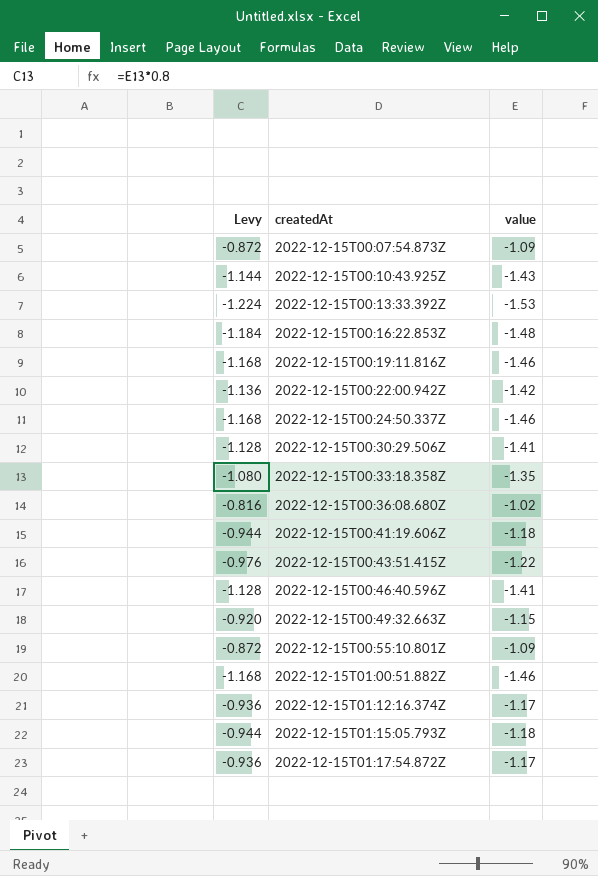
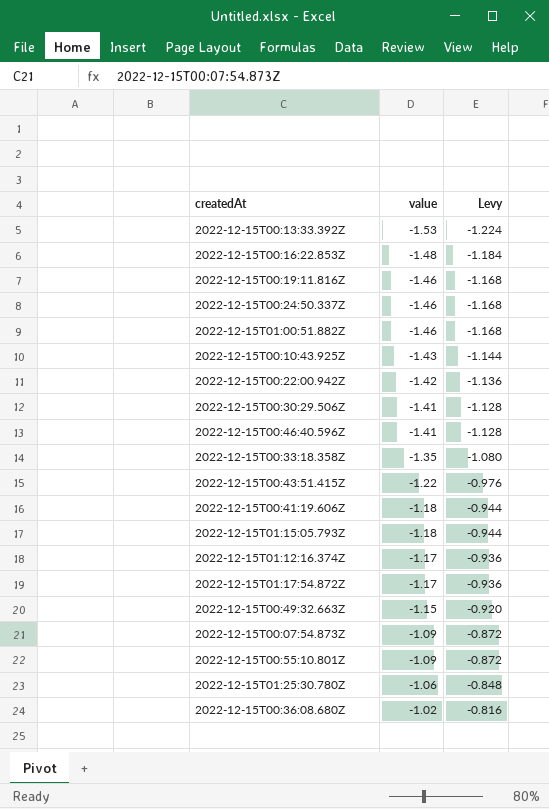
row order: createdAt ascending -> value ascending
column Levy | position: 1 -> 3
row 2022-12-15T01:25:30.780Z: none -> -1.06 | -0.848

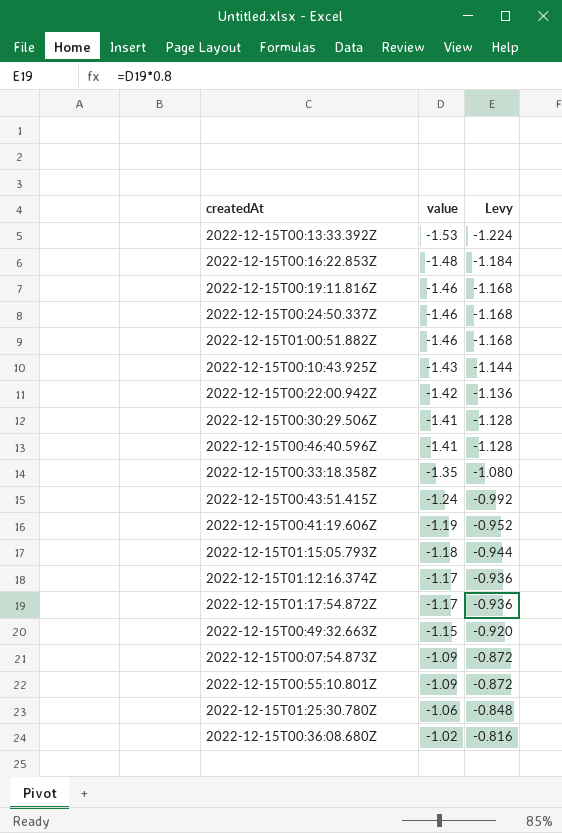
2022-12-15T00:43:51.415Z | value: -1.22 -> -1.24
2022-12-15T00:43:51.415Z | Levy: -0.976 -> -0.992
2022-12-15T00:41:19.606Z | value: -1.18 -> -1.19
2022-12-15T00:41:19.606Z | Levy: -0.944 -> -0.952

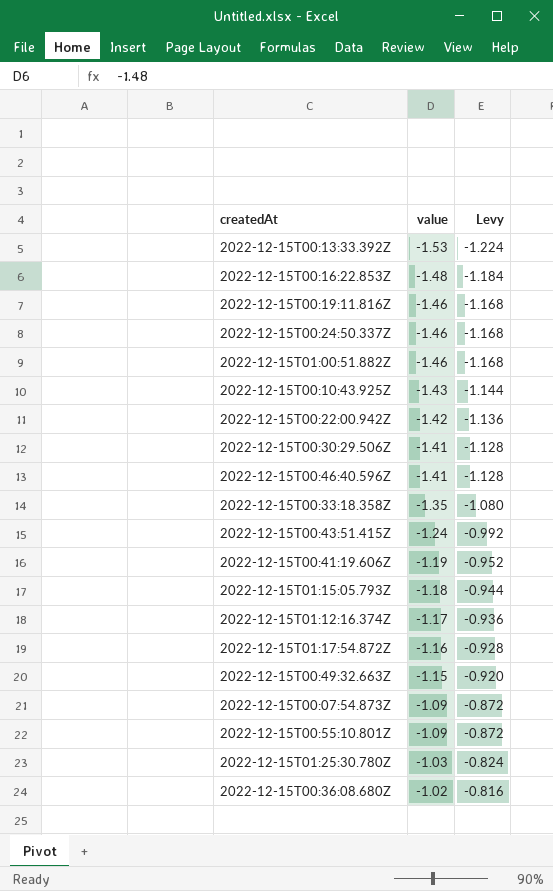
2022-12-15T01:17:54.872Z | value: -1.17 -> -1.16
2022-12-15T01:17:54.872Z | Levy: -0.936 -> -0.928
2022-12-15T01:25:30.780Z | value: -1.06 -> -1.03
2022-12-15T01:25:30.780Z | Levy: -0.848 -> -0.824

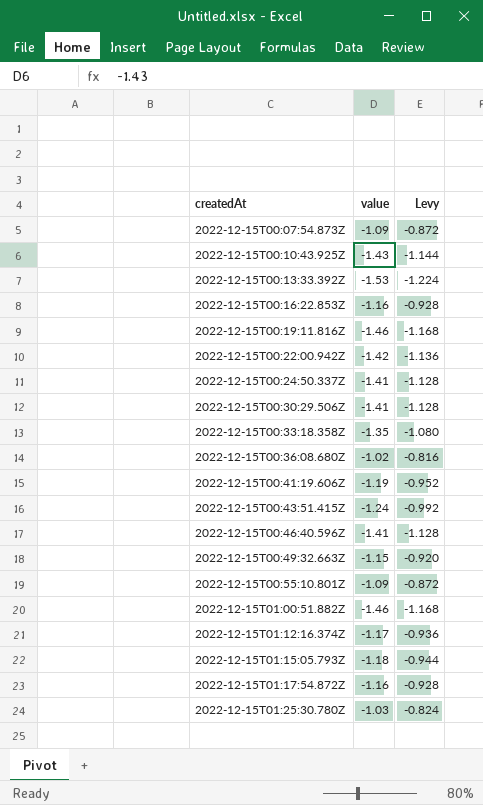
row order: value ascending -> createdAt ascending
2022-12-15T00:16:22.853Z | value: -1.48 -> -1.16
2022-12-15T00:16:22.853Z | Levy: -1.184 -> -0.928
2022-12-15T00:24:50.337Z | value: -1.46 -> -1.41
2022-12-15T00:24:50.337Z | Levy: -1.168 -> -1.128

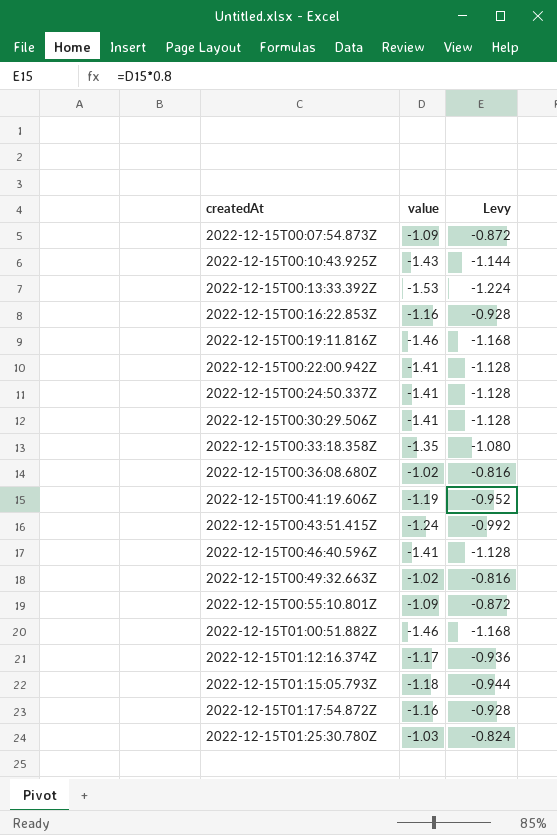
2022-12-15T00:22:00.942Z | value: -1.42 -> -1.41
2022-12-15T00:22:00.942Z | Levy: -1.136 -> -1.128
2022-12-15T00:49:32.663Z | value: -1.15 -> -1.02
2022-12-15T00:49:32.663Z | Levy: -0.920 -> -0.816

